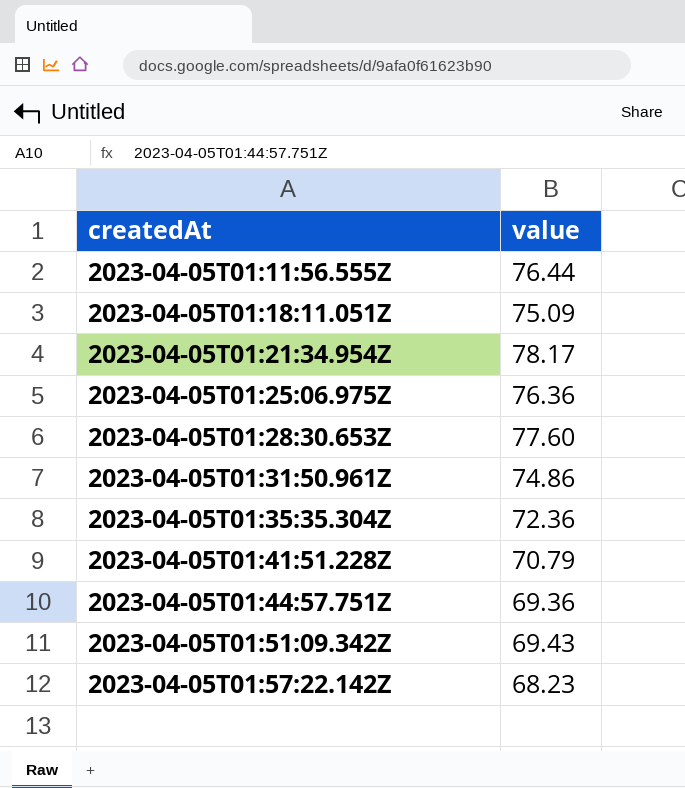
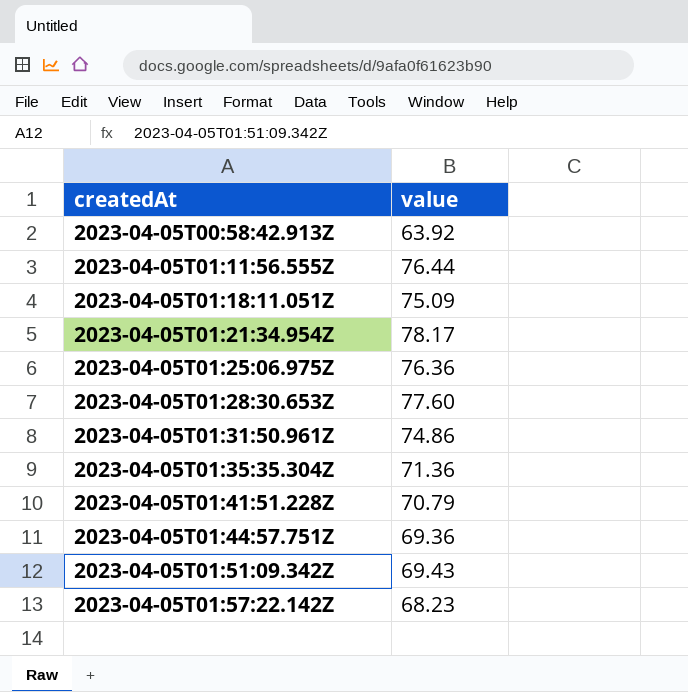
row 2023-04-05T00:58:42.913Z: none -> 63.92
2023-04-05T01:35:35.304Z | value: 72.36 -> 71.36

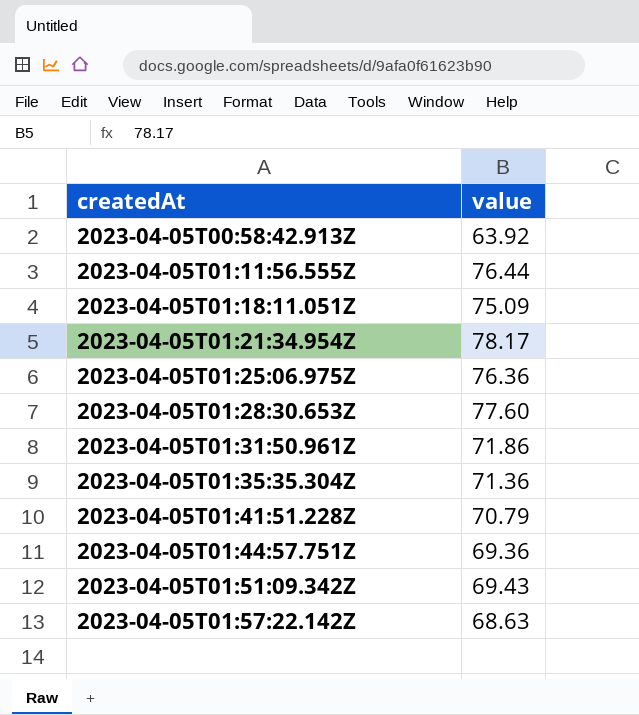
2023-04-05T01:31:50.961Z | value: 74.86 -> 71.86
2023-04-05T01:57:22.142Z | value: 68.23 -> 68.63

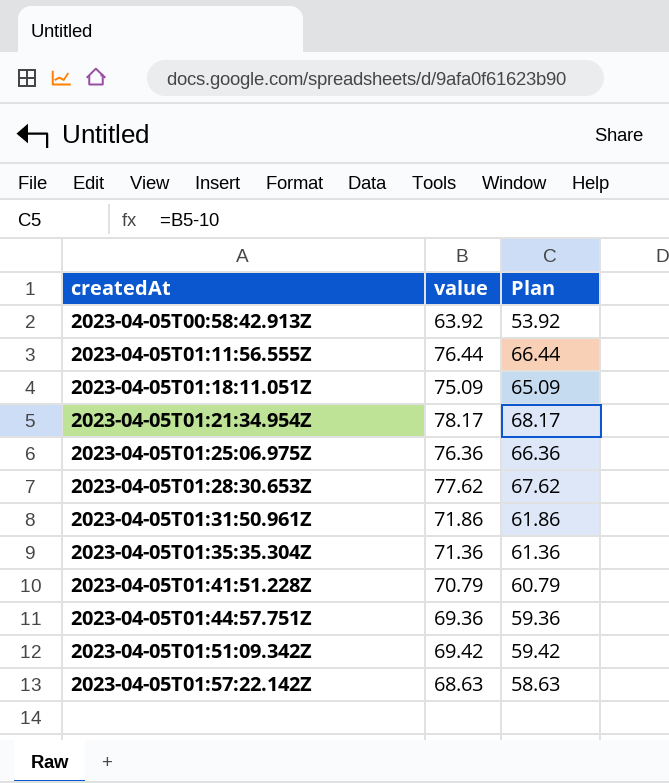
column Plan | formula: none -> [value] - 10
2023-04-05T01:28:30.653Z | value: 77.60 -> 77.62
2023-04-05T01:51:09.342Z | value: 69.43 -> 69.42

